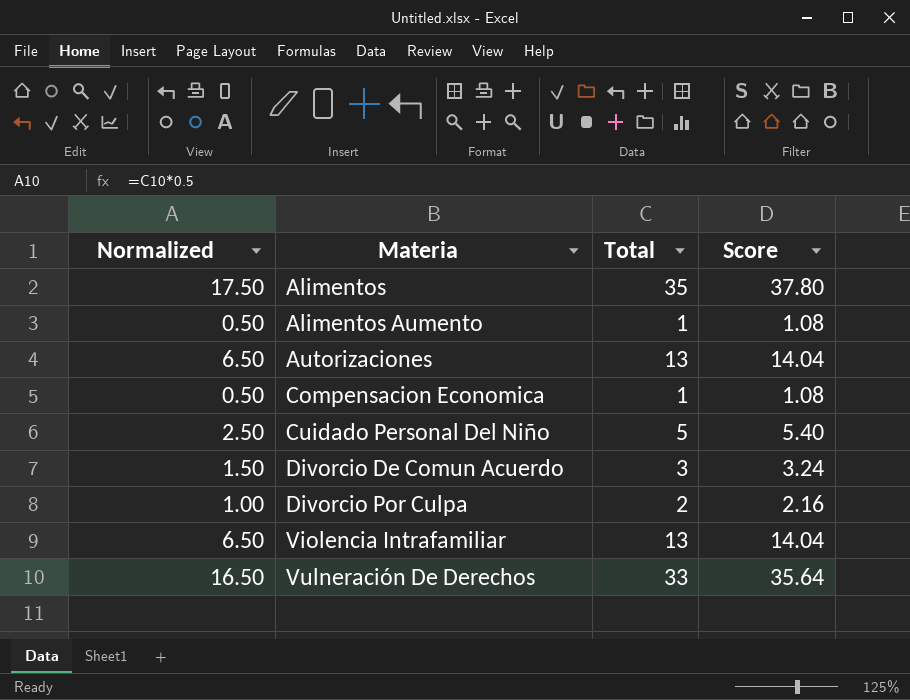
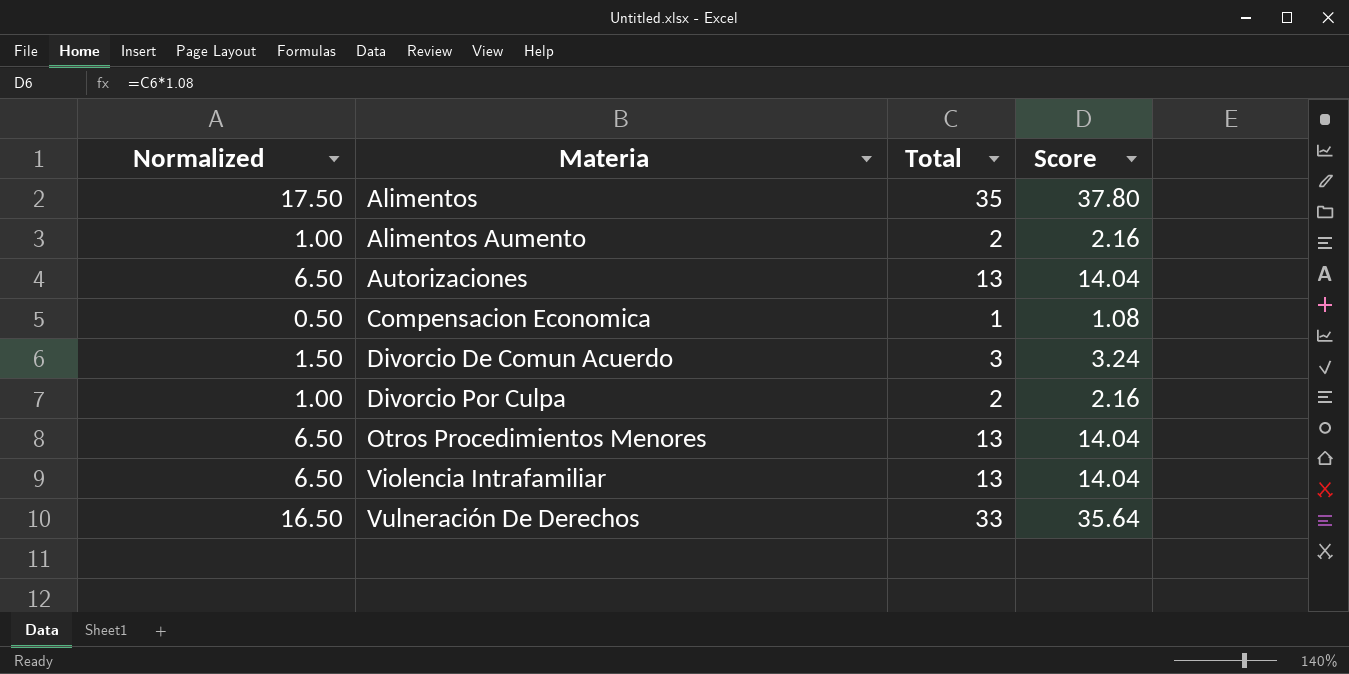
row Cuidado Personal Del Niño: 2.50 | 5 | 5.40 -> none
Alimentos Aumento | Normalized: 0.50 -> 1.00
Alimentos Aumento | Total: 1 -> 2
Alimentos Aumento | Score: 1.08 -> 2.16
row Otros Procedimientos Menores: none -> 6.50 | 13 | 14.04

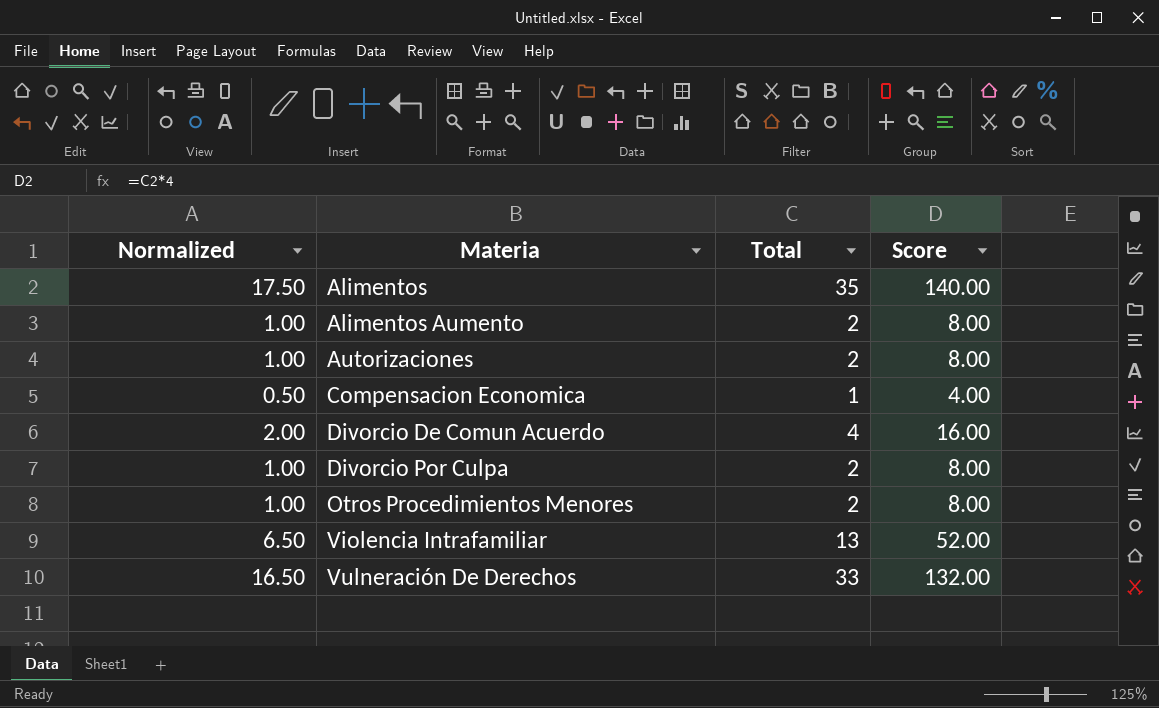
column Score | formula: [Total] * 1.08 -> [Total] * 4
Autorizaciones | Normalized: 6.50 -> 1.00
Autorizaciones | Total: 13 -> 2
Divorcio De Comun Acuerdo | Normalized: 1.50 -> 2.00
Divorcio De Comun Acuerdo | Total: 3 -> 4
Otros Procedimientos Menores | Normalized: 6.50 -> 1.00
Otros Procedimientos Menores | Total: 13 -> 2

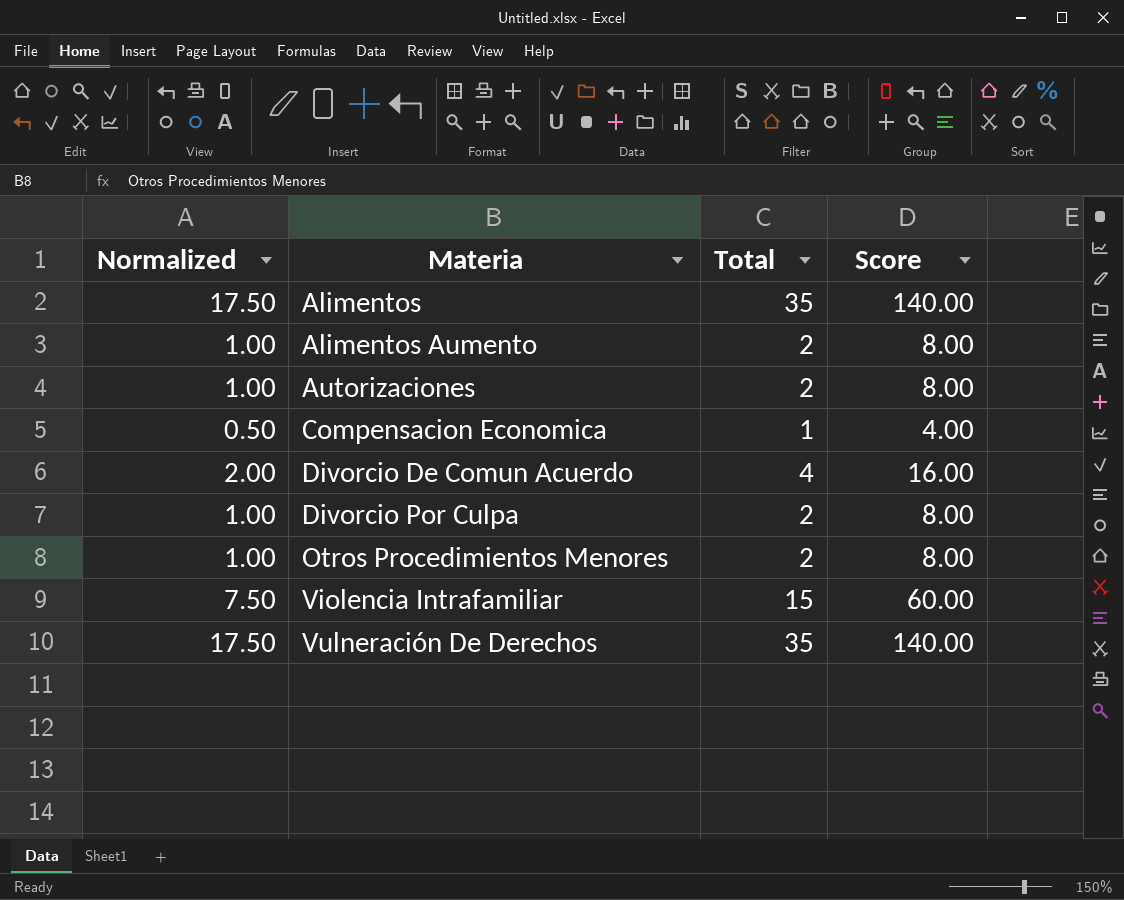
Violencia Intrafamiliar | Normalized: 6.50 -> 7.50
Violencia Intrafamiliar | Total: 13 -> 15
Violencia Intrafamiliar | Score: 52.00 -> 60.00
Vulneración De Derechos | Normalized: 16.50 -> 17.50
Vulneración De Derechos | Total: 33 -> 35
Vulneración De Derechos | Score: 132.00 -> 140.00

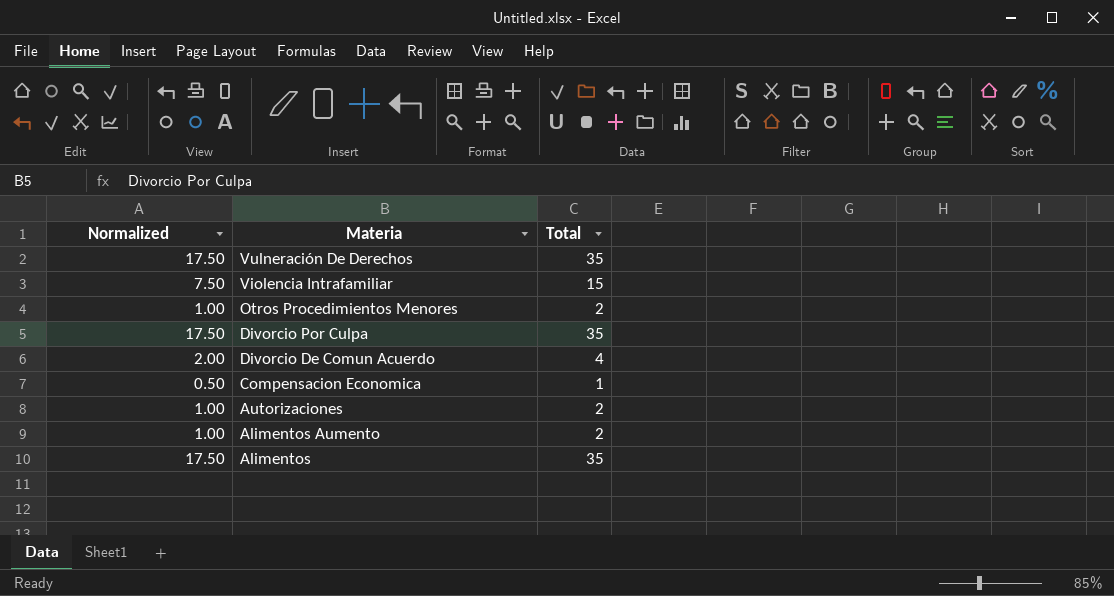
row order: Materia ascending -> Materia descending
column Score | formula: [Total] * 4 -> none
Divorcio Por Culpa | Normalized: 1.00 -> 17.50
Divorcio Por Culpa | Total: 2 -> 35

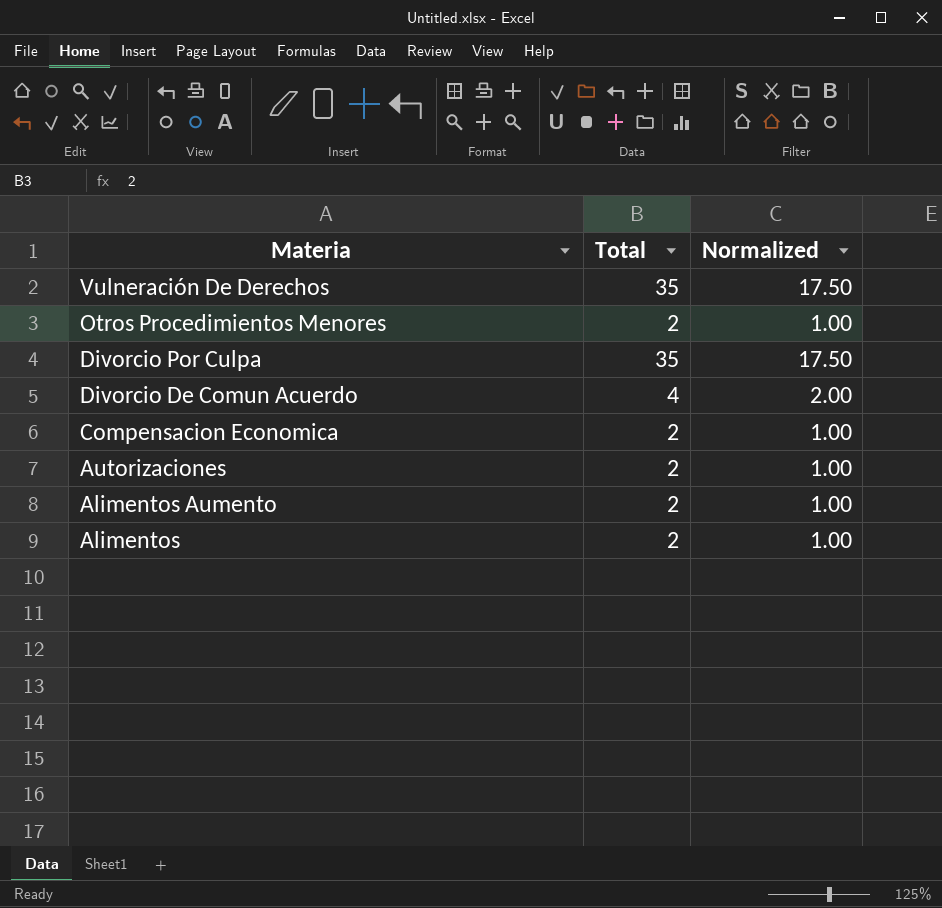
column Normalized | position: 1 -> 3
row Violencia Intrafamiliar: 7.50 | 15 -> none
Compensacion Economica | Total: 1 -> 2
Compensacion Economica | Normalized: 0.50 -> 1.00
Alimentos | Total: 35 -> 2
Alimentos | Normalized: 17.50 -> 1.00

